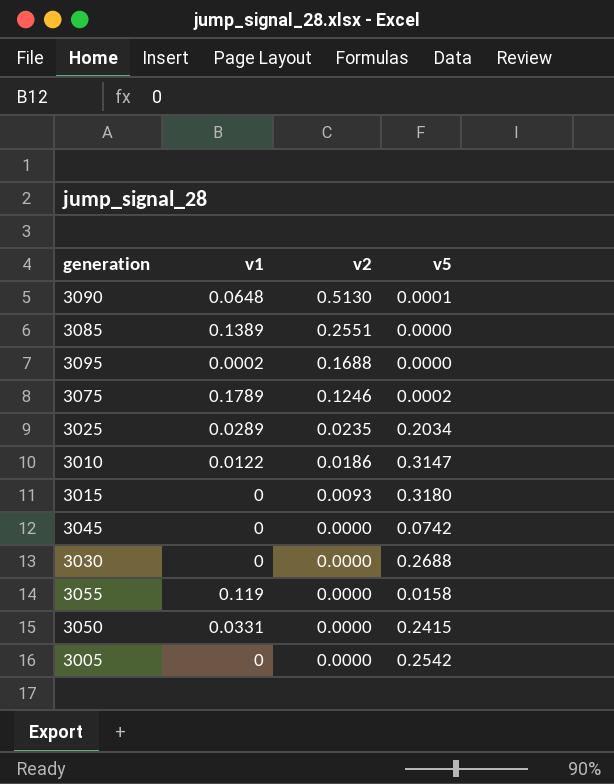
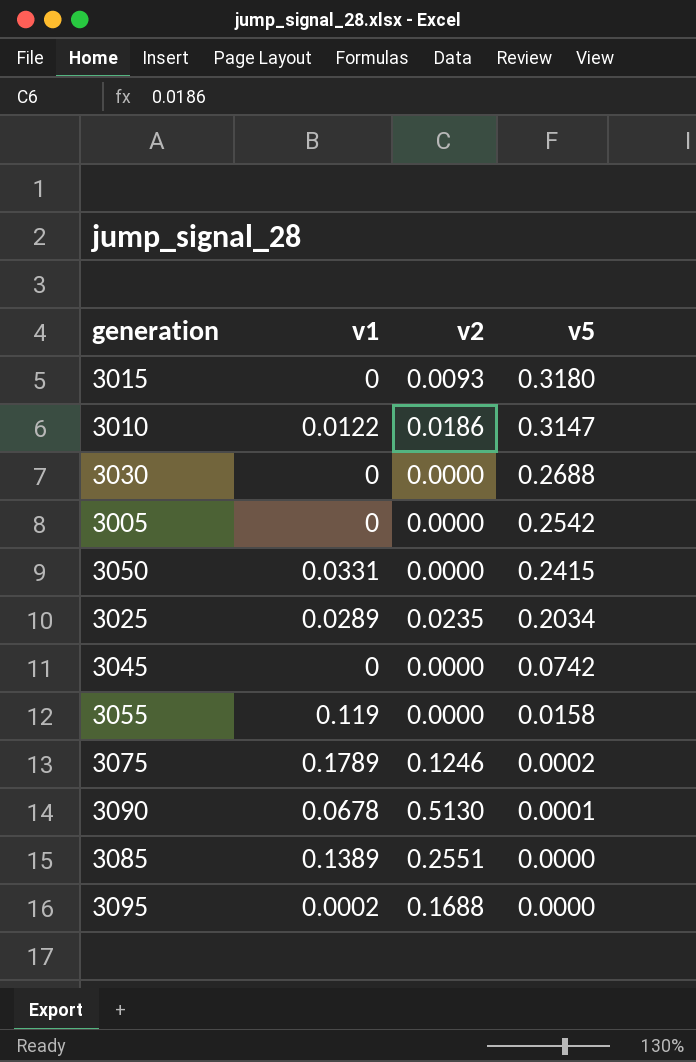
row order: v2 descending -> v5 descending
3090 | v1: 0.0648 -> 0.0678

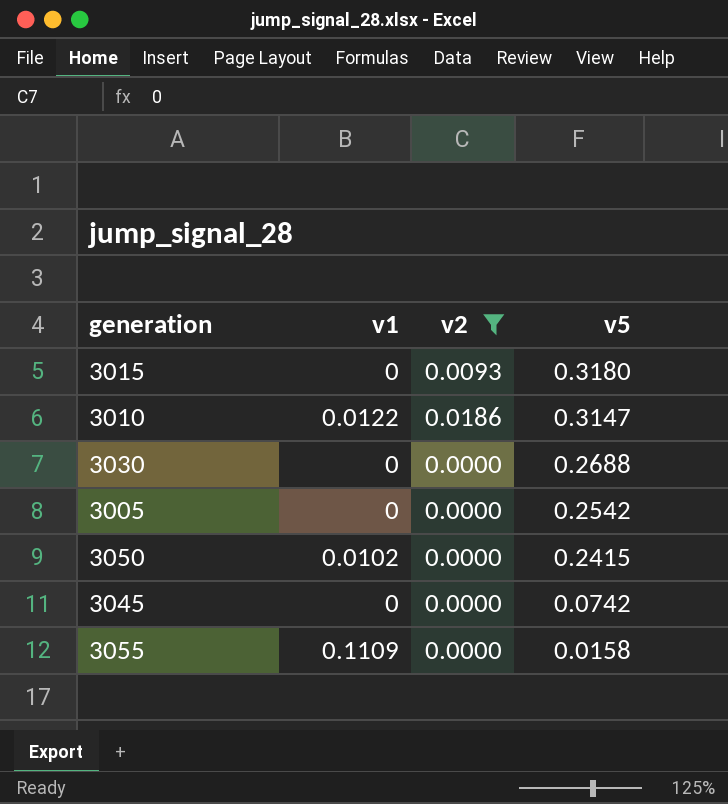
filter: none -> v2 <= 0.0186
3050 | v1: 0.0331 -> 0.0102
3055 | v1: 0.119 -> 0.1109

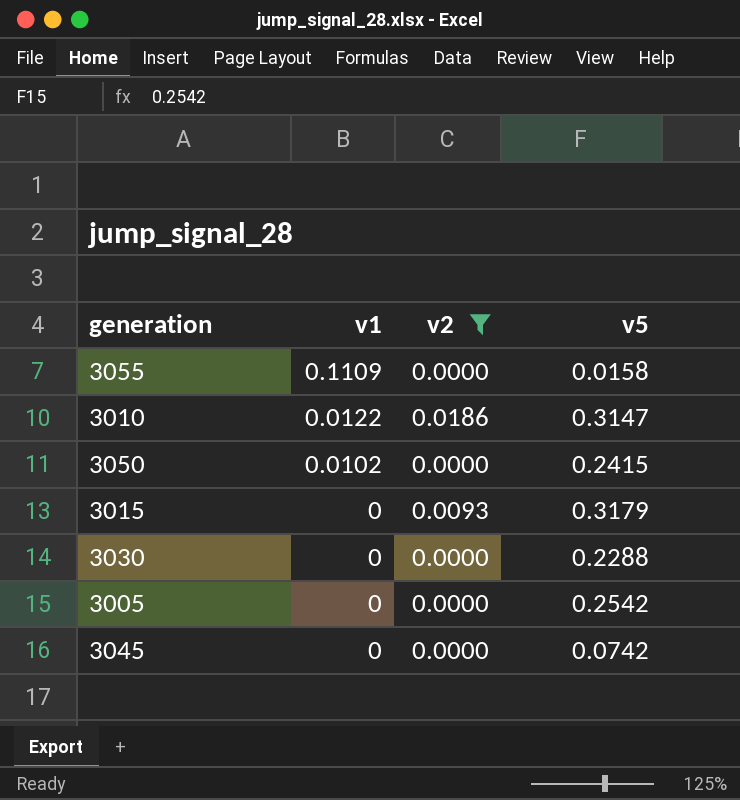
row order: v5 descending -> v1 descending
3015 | v5: 0.3180 -> 0.3179
3030 | v5: 0.2688 -> 0.2288

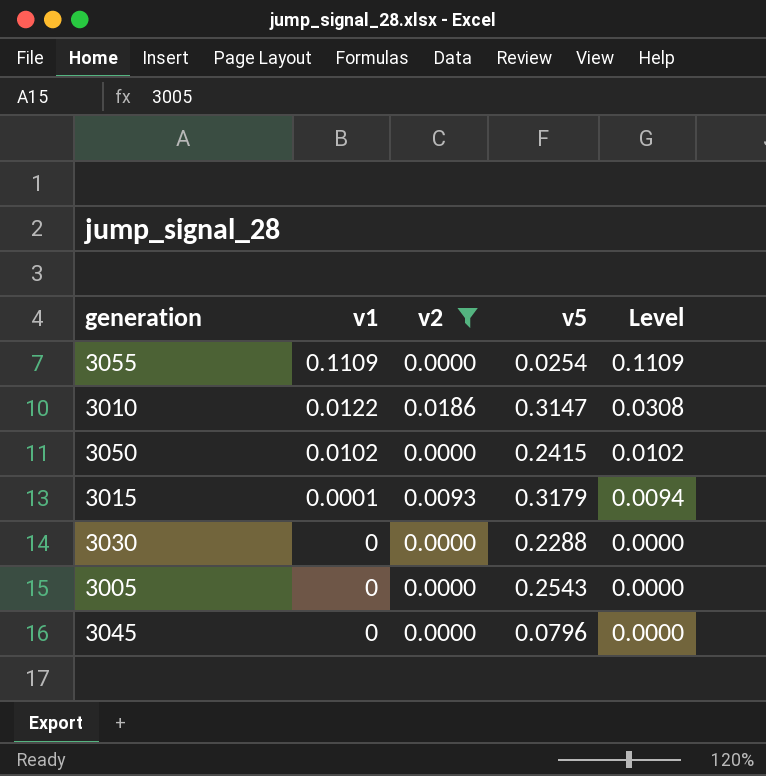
column Level | formula: none -> [v1] + [v2]
3055 | v5: 0.0158 -> 0.0254
3015 | v1: 0 -> 0.0001
3005 | v5: 0.2542 -> 0.2543
3045 | v5: 0.0742 -> 0.0796

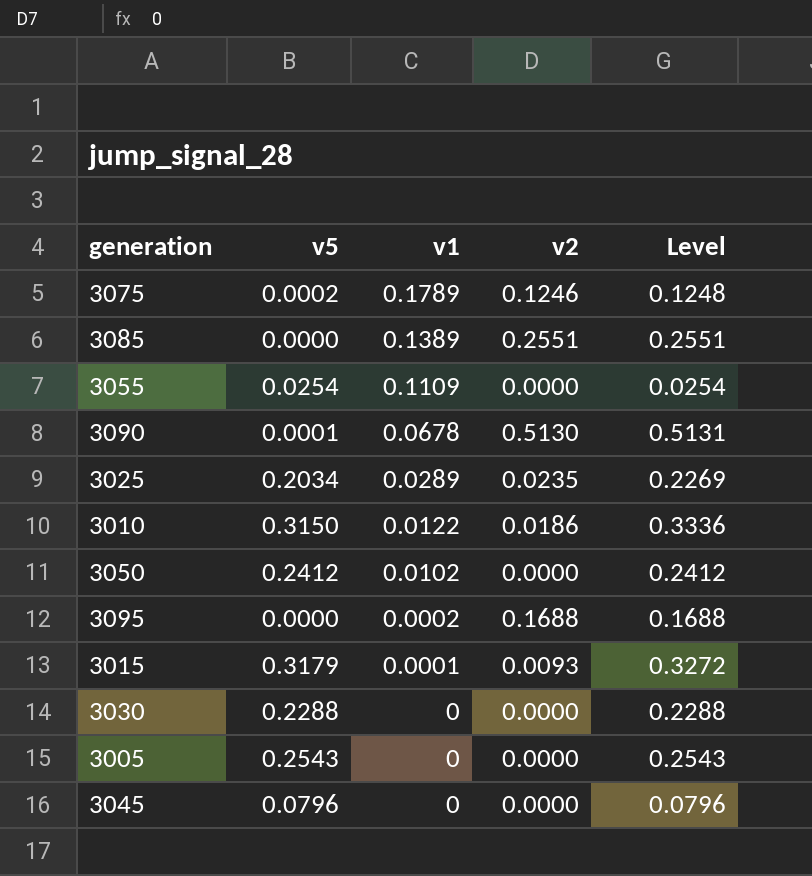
filter: v2 <= 0.0186 -> none
column v5 | position: 4 -> 2
column Level | formula: [v1] + [v2] -> [v5] + [v2]
3010 | v5: 0.3147 -> 0.3150
3050 | v5: 0.2415 -> 0.2412

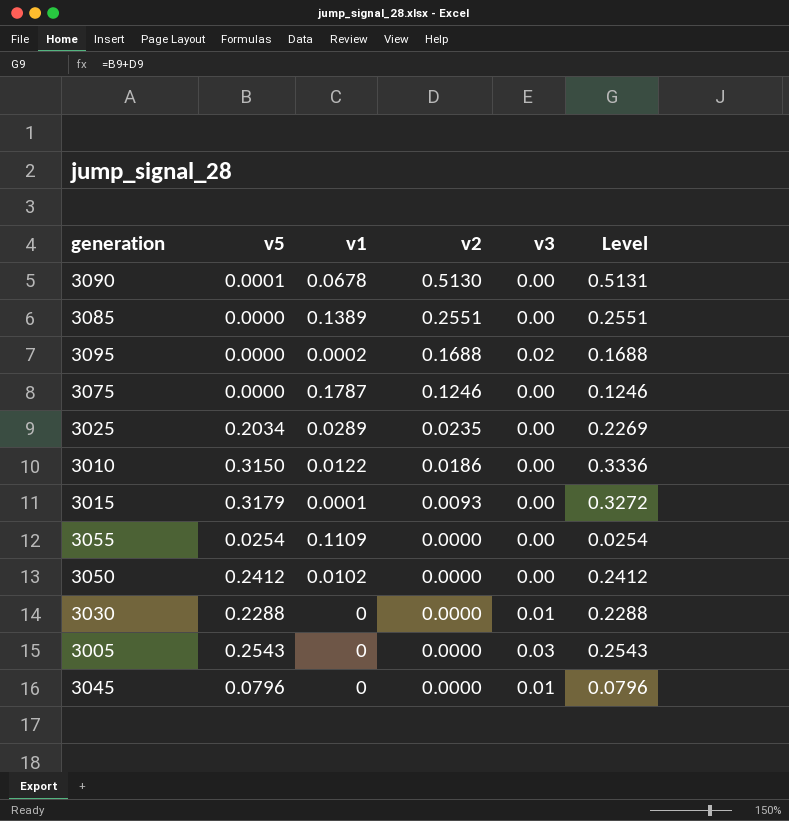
row order: v1 descending -> v2 descending
column v3 | position: none -> 5
3075 | v5: 0.0002 -> 0.0000
3075 | v1: 0.1789 -> 0.1787
3075 | Level: 0.1248 -> 0.1246

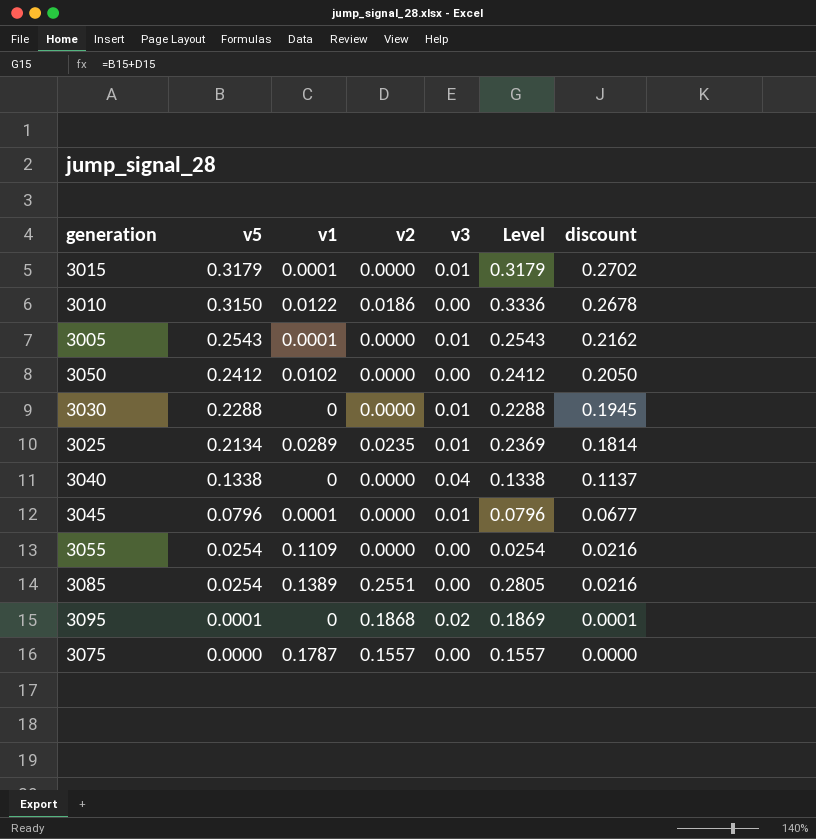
row order: v2 descending -> v5 descending
column discount | formula: none -> [v5] * 0.85
row 3090: 0.0001 | 0.0678 | 0.5130 | 0.00 | 0.5131 -> none
3015 | v2: 0.0093 -> 0.0000
3015 | v3: 0.00 -> 0.01
3015 | Level: 0.3272 -> 0.3179
3005 | v1: 0 -> 0.0001
3005 | v3: 0.03 -> 0.01
3025 | v5: 0.2034 -> 0.2134
3025 | v3: 0.00 -> 0.01
3025 | Level: 0.2269 -> 0.2369
row 3040: none -> 0.1338 | 0 | 0.0000 | 0.04 | 0.1338 | 0.1137
3045 | v1: 0 -> 0.0001
3085 | v5: 0.0000 -> 0.0254
3085 | Level: 0.2551 -> 0.2805
3095 | v5: 0.0000 -> 0.0001
3095 | v1: 0.0002 -> 0
3095 | v2: 0.1688 -> 0.1868
3095 | Level: 0.1688 -> 0.1869
3075 | v2: 0.1246 -> 0.1557
3075 | Level: 0.1246 -> 0.1557

